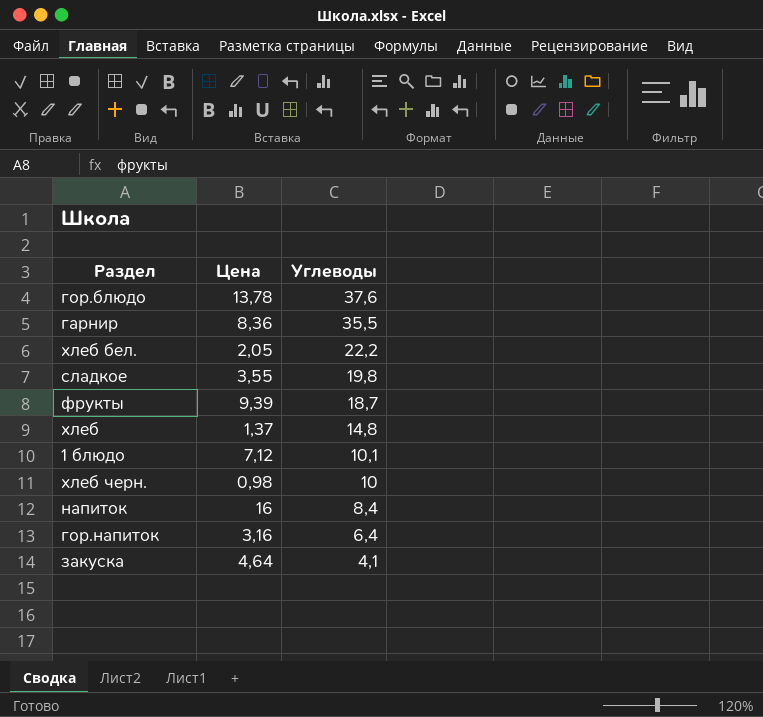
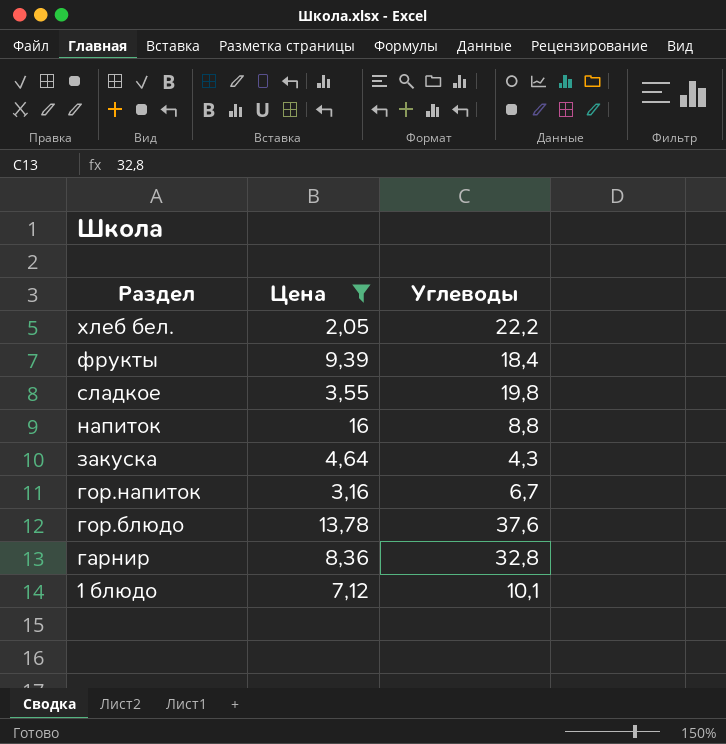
filter: none -> Цена >= 2,05
row order: Углеводы descending -> Раздел descending
фрукты | Углеводы: 18,7 -> 18,4
напиток | Углеводы: 8,4 -> 8,8
закуска | Углеводы: 4,1 -> 4,3
гор.напиток | Углеводы: 6,4 -> 6,7
гарнир | Углеводы: 35,5 -> 32,8

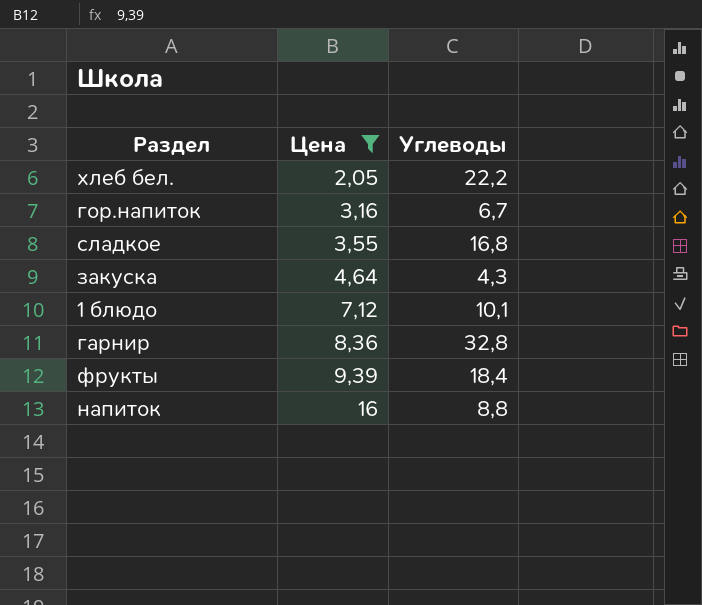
row order: Раздел descending -> Цена ascending
row гор.блюдо: 13,78 | 37,6 -> none
сладкое | Углеводы: 19,8 -> 16,8

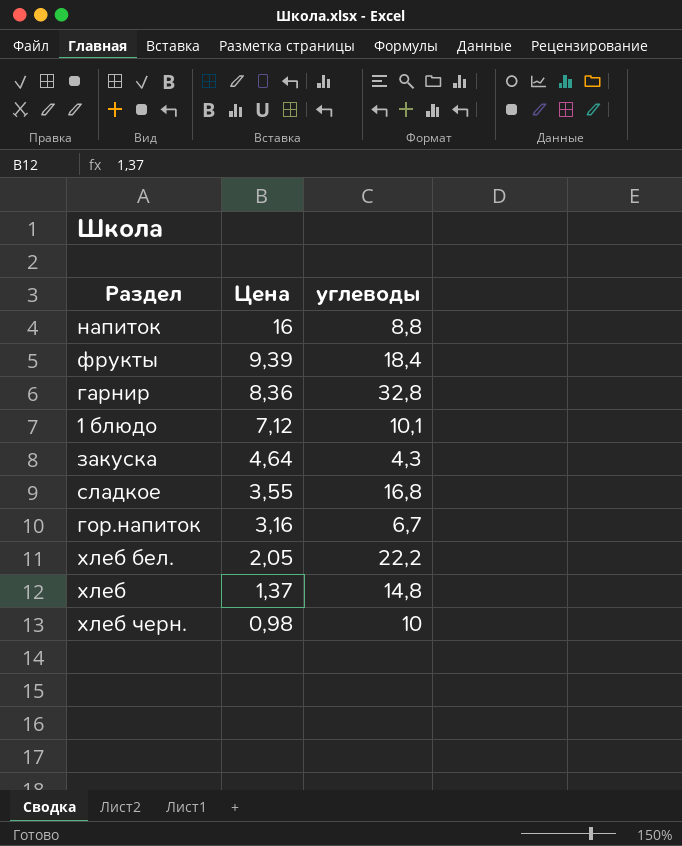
filter: Цена >= 2,05 -> none
row order: Цена ascending -> Цена descending
column name: Углеводы -> углеводы

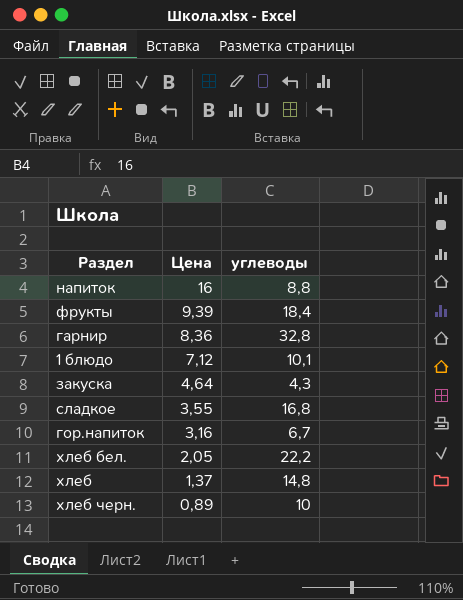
хлеб черн. | Цена: 0,98 -> 0,89

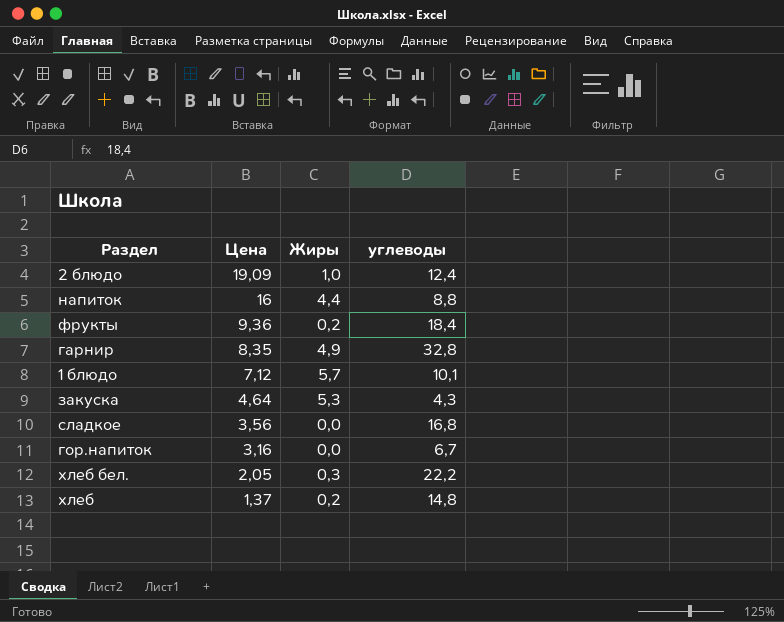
column Жиры | position: none -> 3
row хлеб черн.: 0,89 | 10 -> none
row 2 блюдо: none -> 19,09 | 1,0 | 12,4
фрукты | Цена: 9,39 -> 9,36
гарнир | Цена: 8,36 -> 8,35
сладкое | Цена: 3,55 -> 3,56

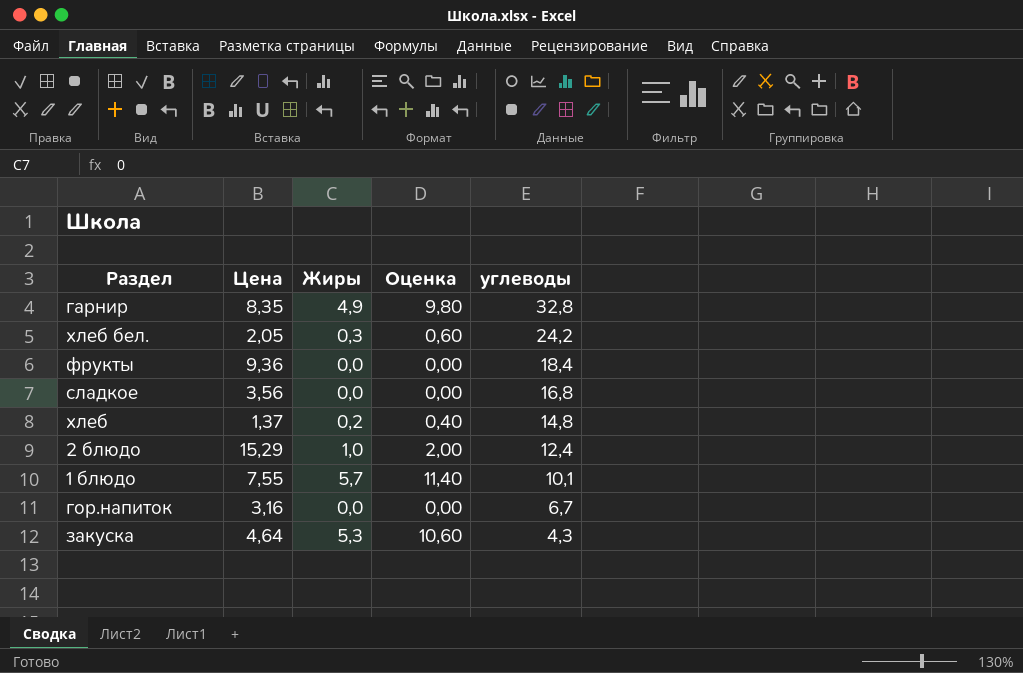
row order: Цена descending -> углеводы descending
column Оценка | formula: none -> [Жиры] * 2
row напиток: 16 | 4,4 | 8,8 -> none
хлеб бел. | углеводы: 22,2 -> 24,2
фрукты | Жиры: 0,2 -> 0,0
2 блюдо | Цена: 19,09 -> 15,29
1 блюдо | Цена: 7,12 -> 7,55

